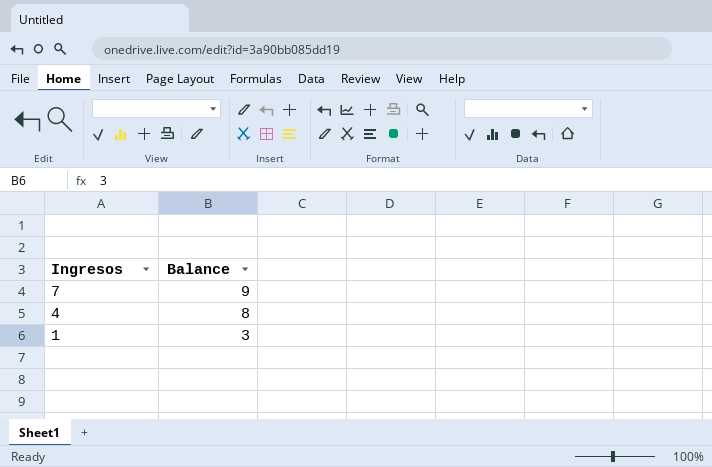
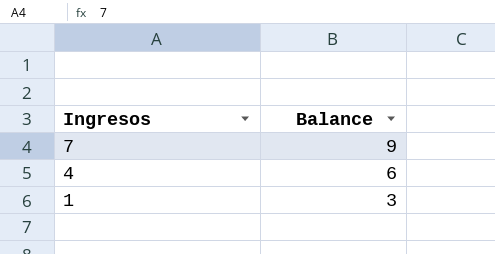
4 | Balance: 8 -> 6

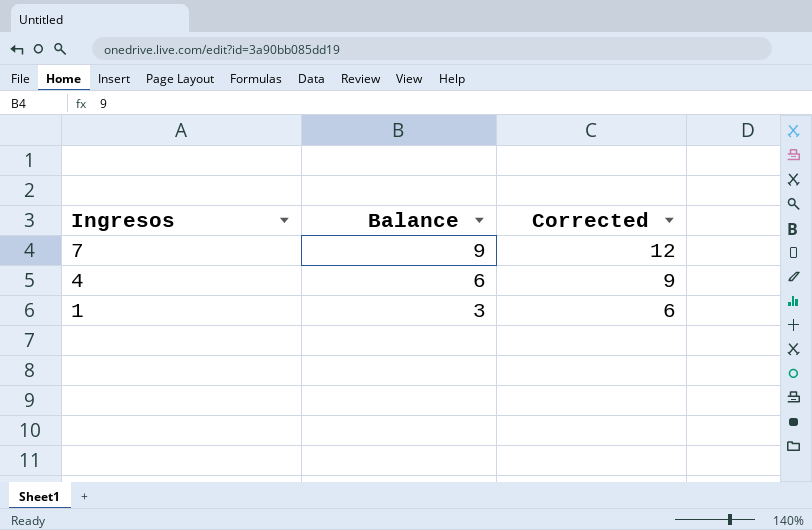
column Corrected | formula: none -> [Balance] + 3

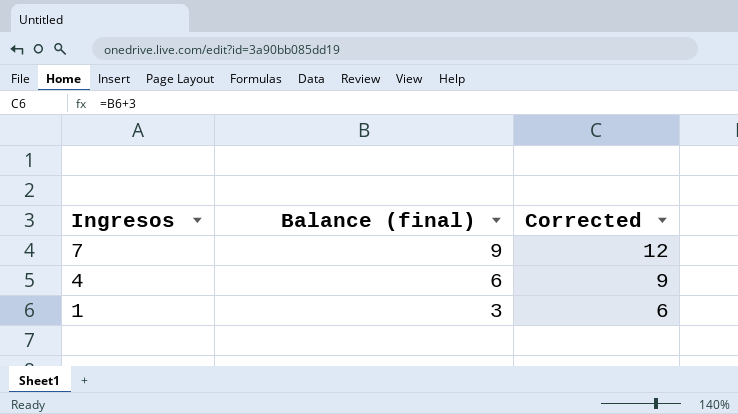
column name: Balance -> Balance (final)

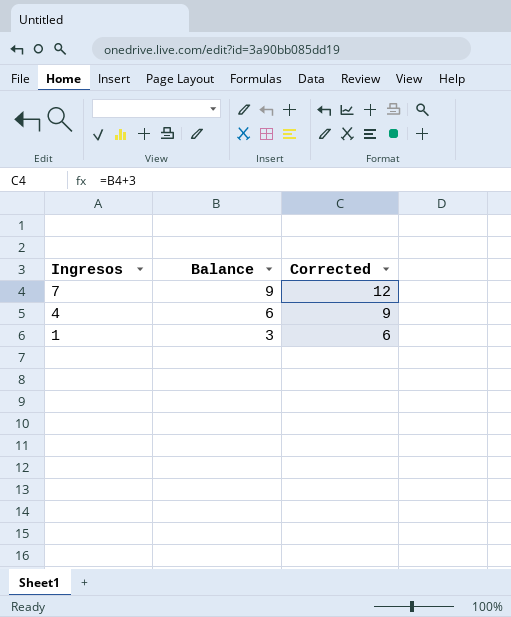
column name: Balance (final) -> Balance

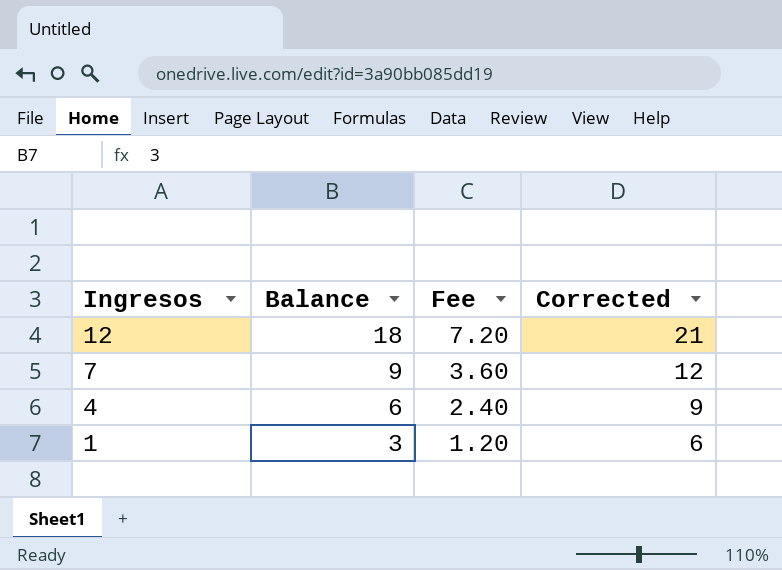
column Fee | formula: none -> [Balance] * 0.4
row 12: none -> 18 | 7.20 | 21

